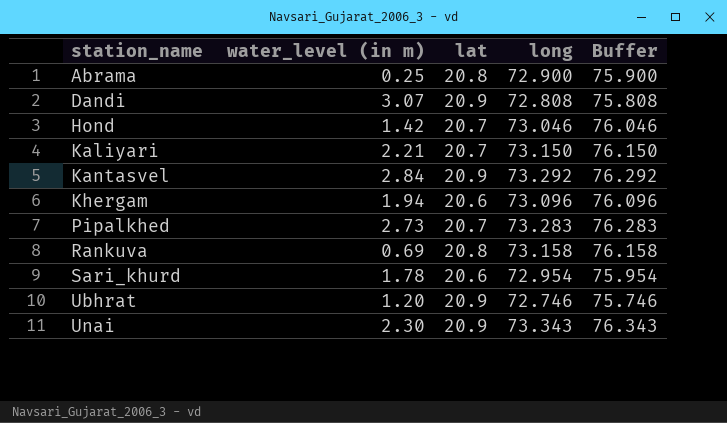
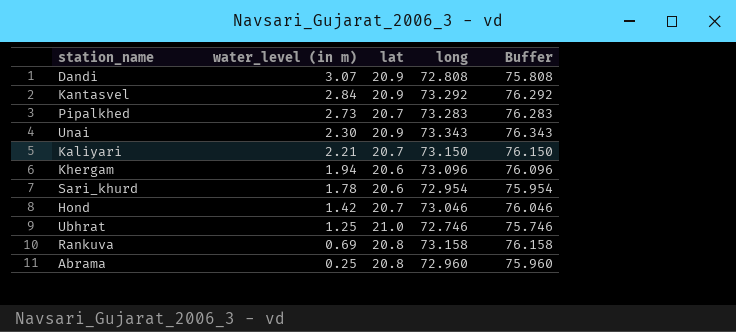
row order: station_name ascending -> water_level (in m) descending
Ubhrat | water_level (in m): 1.20 -> 1.25
Ubhrat | lat: 20.9 -> 21.0
Abrama | long: 72.900 -> 72.960
Abrama | Buffer: 75.900 -> 75.960

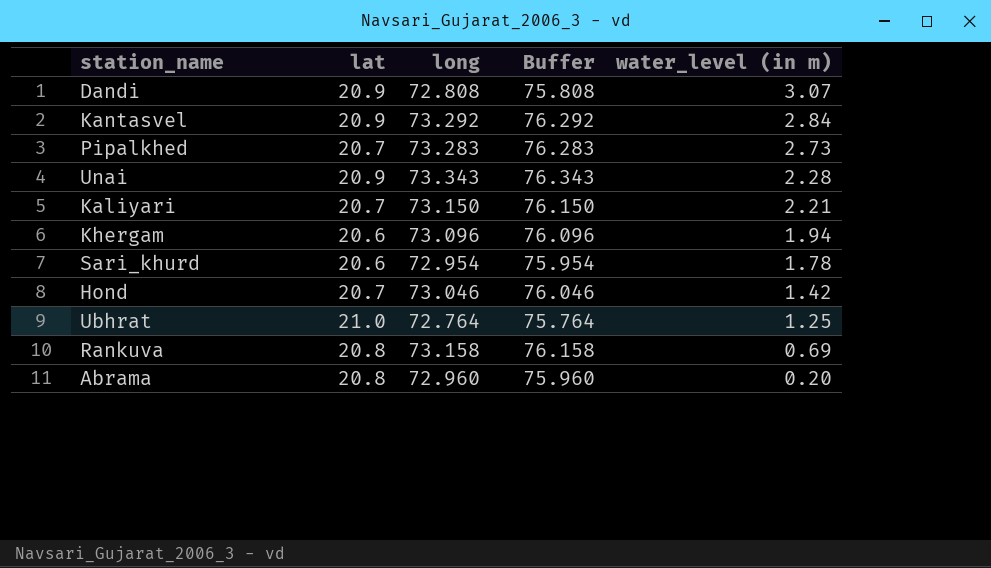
column water_level (in m) | position: 2 -> 5
Unai | water_level (in m): 2.30 -> 2.28
Ubhrat | long: 72.746 -> 72.764
Ubhrat | Buffer: 75.746 -> 75.764
Abrama | water_level (in m): 0.25 -> 0.20

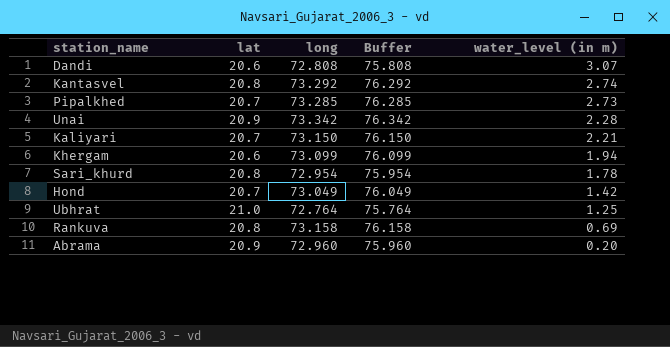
Dandi | lat: 20.9 -> 20.6
Kantasvel | lat: 20.9 -> 20.8
Kantasvel | water_level (in m): 2.84 -> 2.74
Pipalkhed | long: 73.283 -> 73.285
Pipalkhed | Buffer: 76.283 -> 76.285
Unai | long: 73.343 -> 73.342
Unai | Buffer: 76.343 -> 76.342
Khergam | long: 73.096 -> 73.099
Khergam | Buffer: 76.096 -> 76.099
Sari_khurd | lat: 20.6 -> 20.8
Hond | long: 73.046 -> 73.049
Hond | Buffer: 76.046 -> 76.049
Abrama | lat: 20.8 -> 20.9

